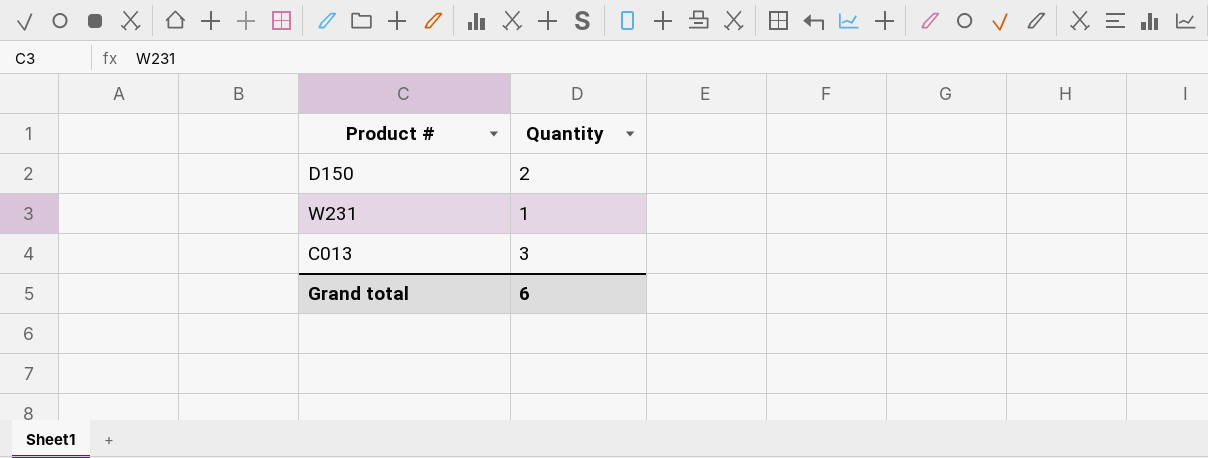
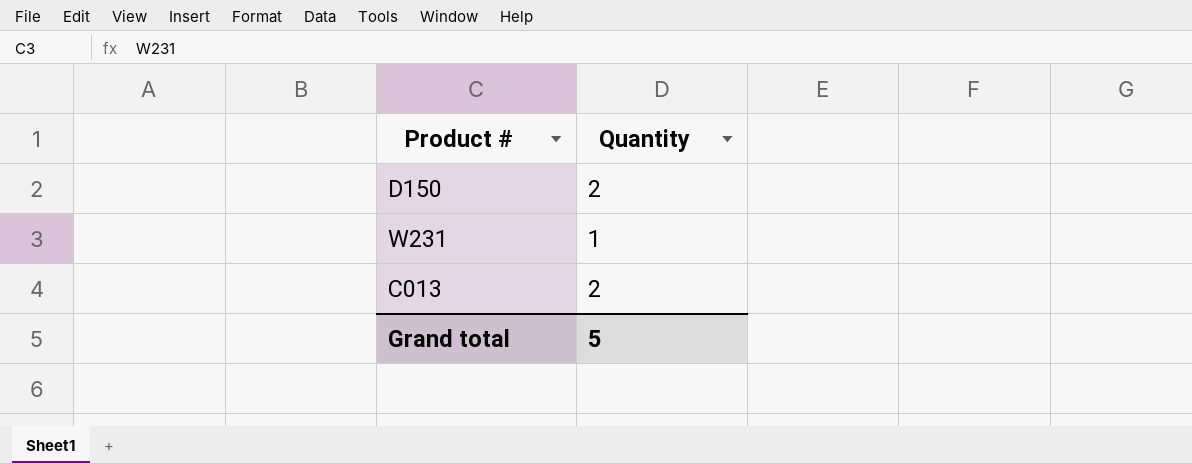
C013 | Quantity: 3 -> 2
Grand total | Quantity: 6 -> 5

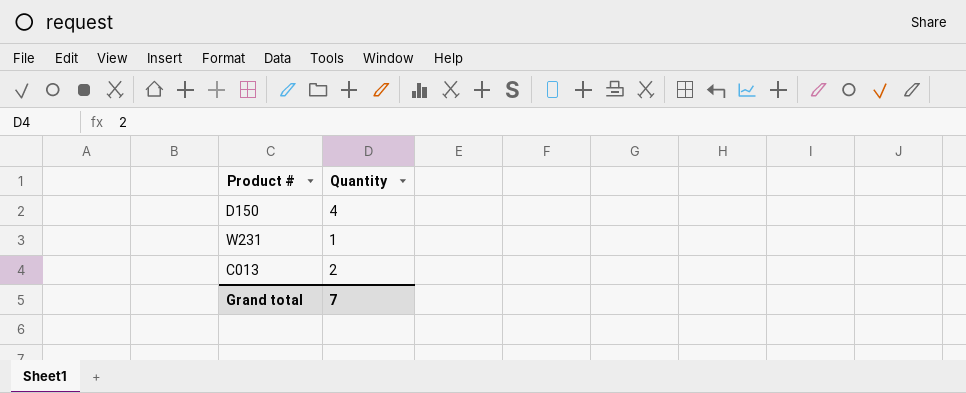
D150 | Quantity: 2 -> 4
Grand total | Quantity: 5 -> 7

